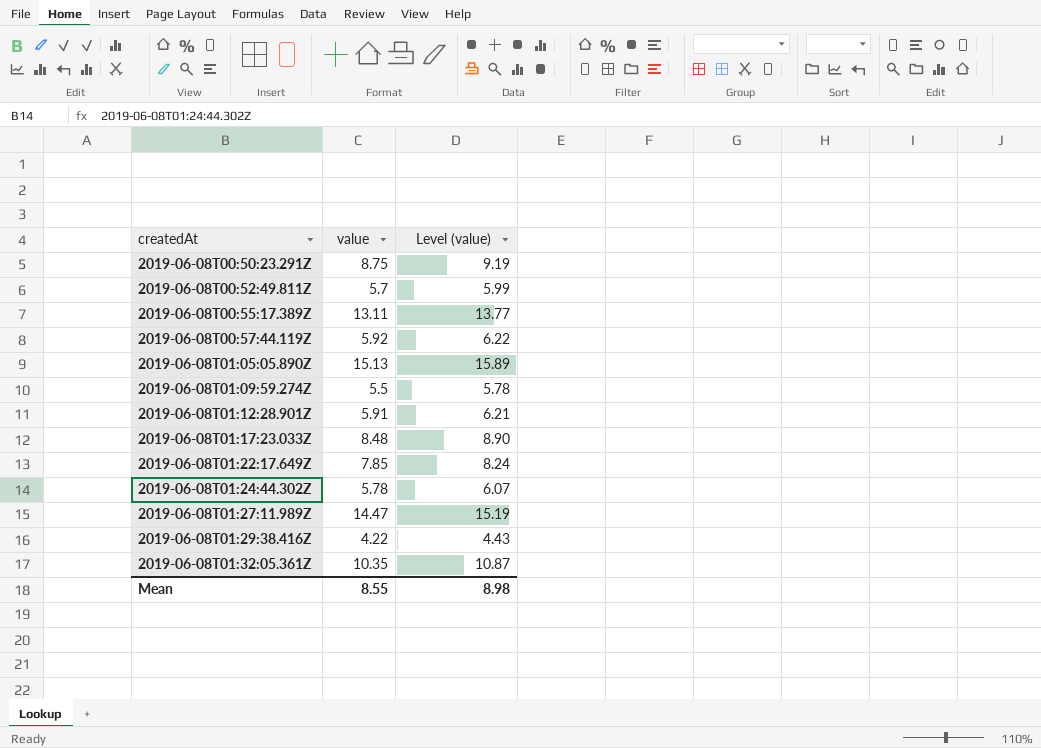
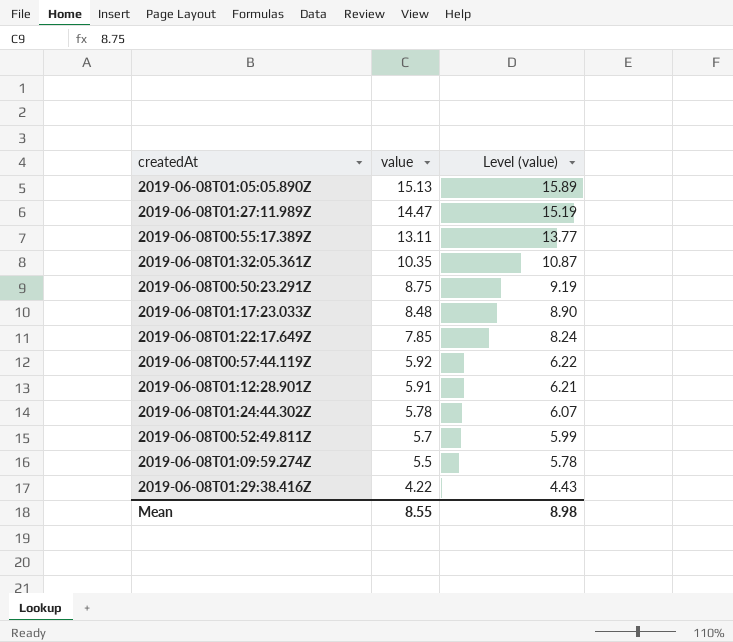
row order: createdAt ascending -> value descending

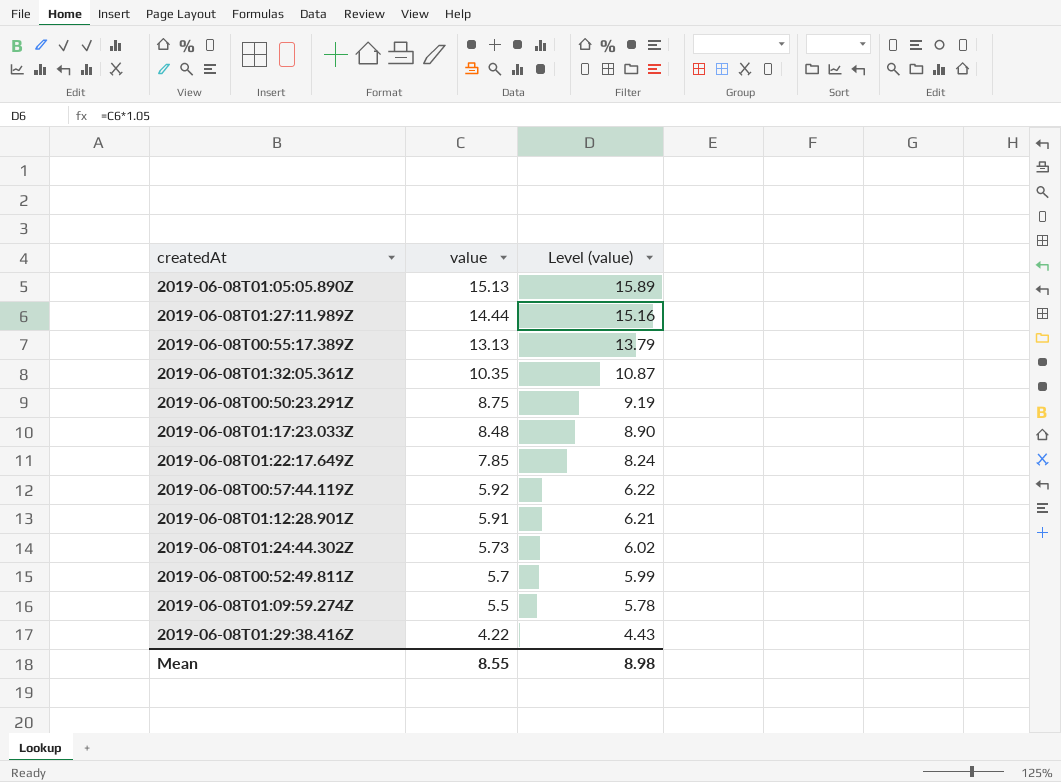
2019-06-08T01:27:11.989Z | value: 14.47 -> 14.44
2019-06-08T01:27:11.989Z | Level (value): 15.19 -> 15.16
2019-06-08T00:55:17.389Z | value: 13.11 -> 13.13
2019-06-08T00:55:17.389Z | Level (value): 13.77 -> 13.79
2019-06-08T01:24:44.302Z | value: 5.78 -> 5.73
2019-06-08T01:24:44.302Z | Level (value): 6.07 -> 6.02

